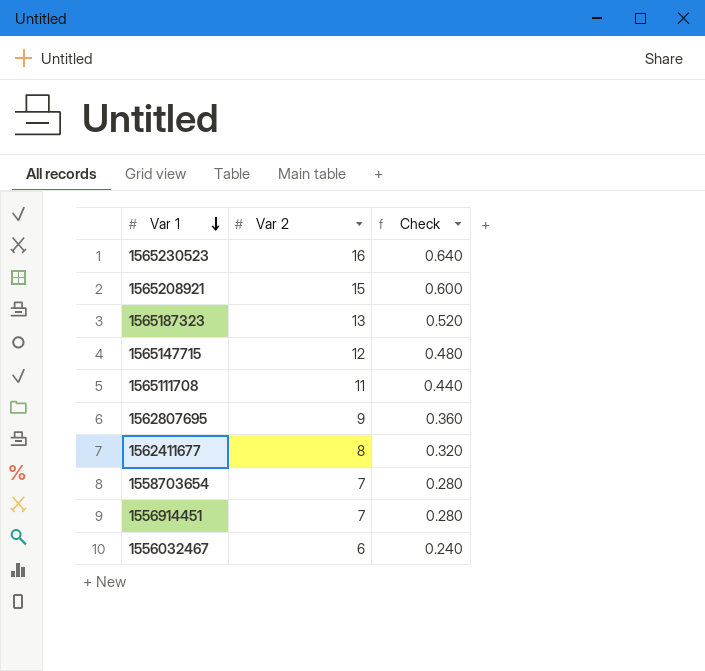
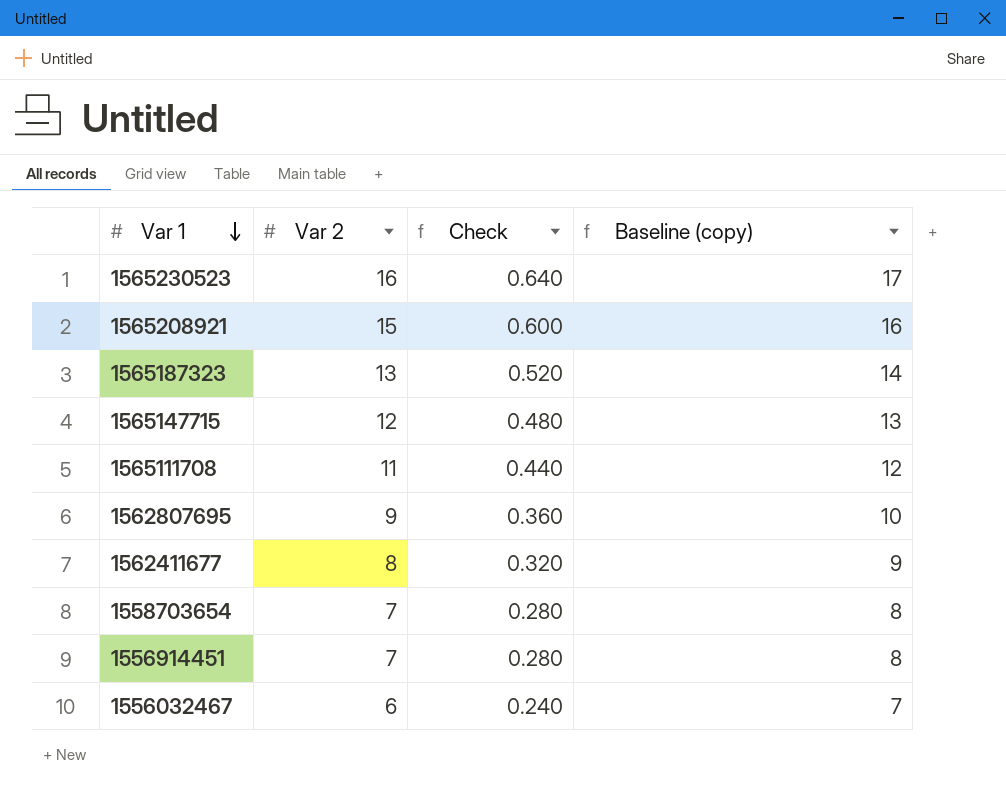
column Baseline (copy) | formula: none -> [Var 2] + 1

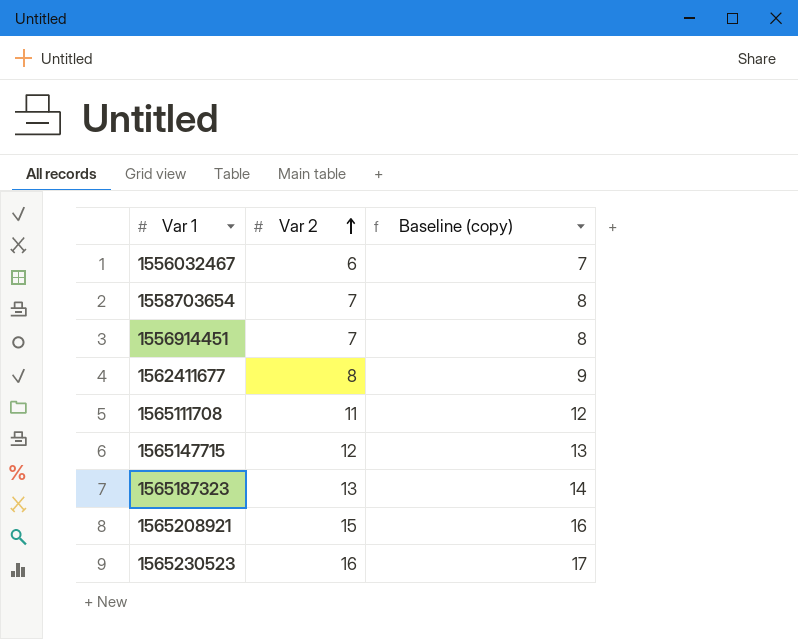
row order: Var 1 descending -> Var 2 ascending
column Check | formula: [Var 2] * 0.04 -> none
row 1562807695: 9 | 0.360 | 10 -> none

